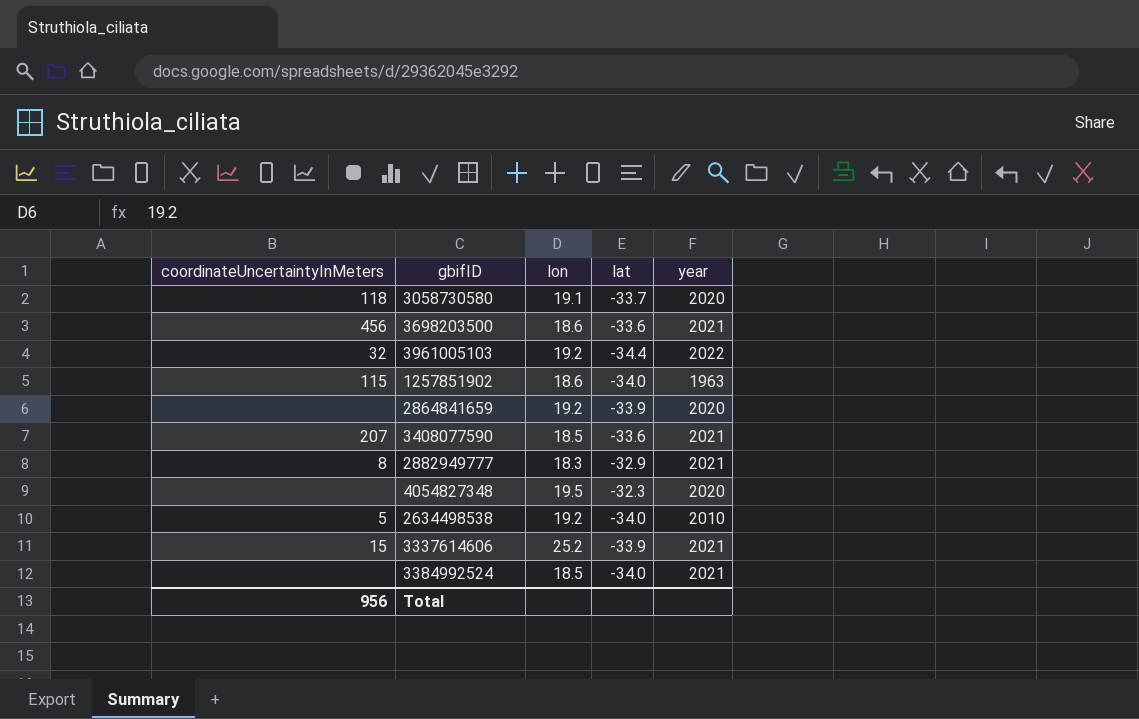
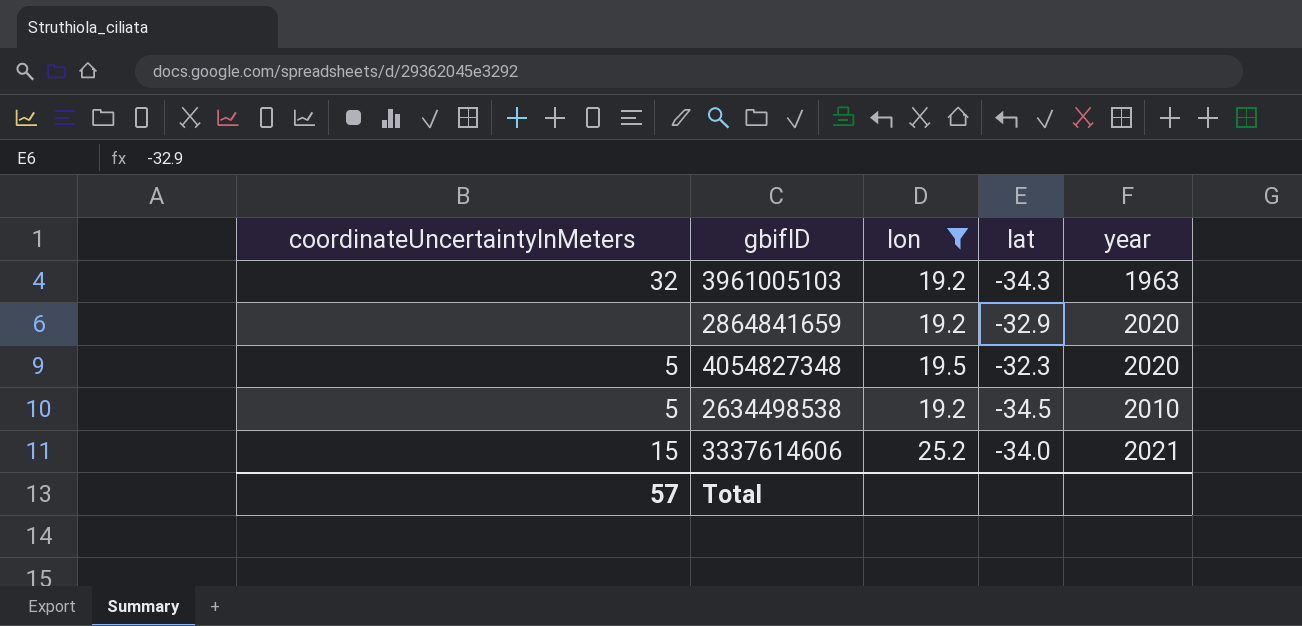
filter: none -> lon >= 19.2
3961005103 | lat: -34.4 -> -34.3
3961005103 | year: 2022 -> 1963
2864841659 | lat: -33.9 -> -32.9
4054827348 | coordinateUncertaintyInMeters: none -> 5
2634498538 | lat: -34.0 -> -34.5
3337614606 | lat: -33.9 -> -34.0
Total | coordinateUncertaintyInMeters: 956 -> 57

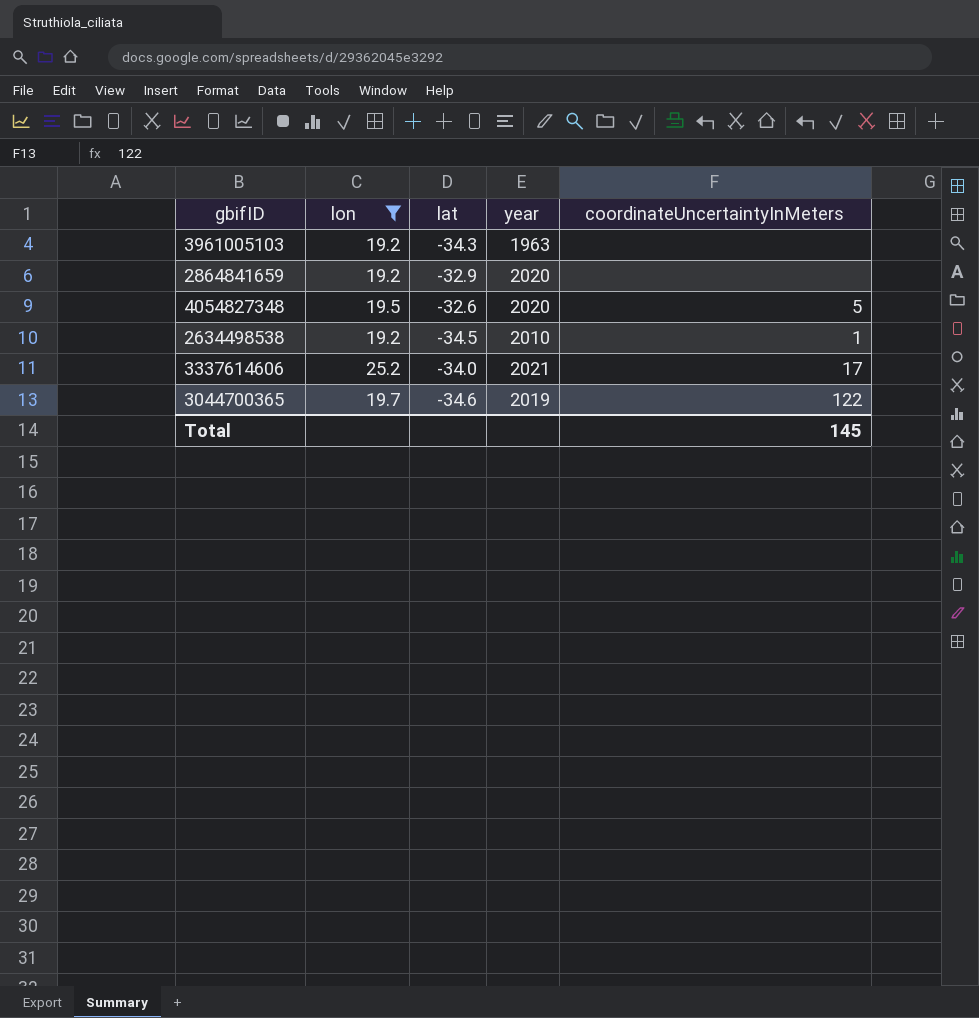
column coordinateUncertaintyInMeters | position: 1 -> 5
3961005103 | coordinateUncertaintyInMeters: 32 -> none
4054827348 | lat: -32.3 -> -32.6
2634498538 | coordinateUncertaintyInMeters: 5 -> 1
3337614606 | coordinateUncertaintyInMeters: 15 -> 17
row 3044700365: none -> 19.7 | -34.6 | 2019 | 122
Total | coordinateUncertaintyInMeters: 57 -> 145

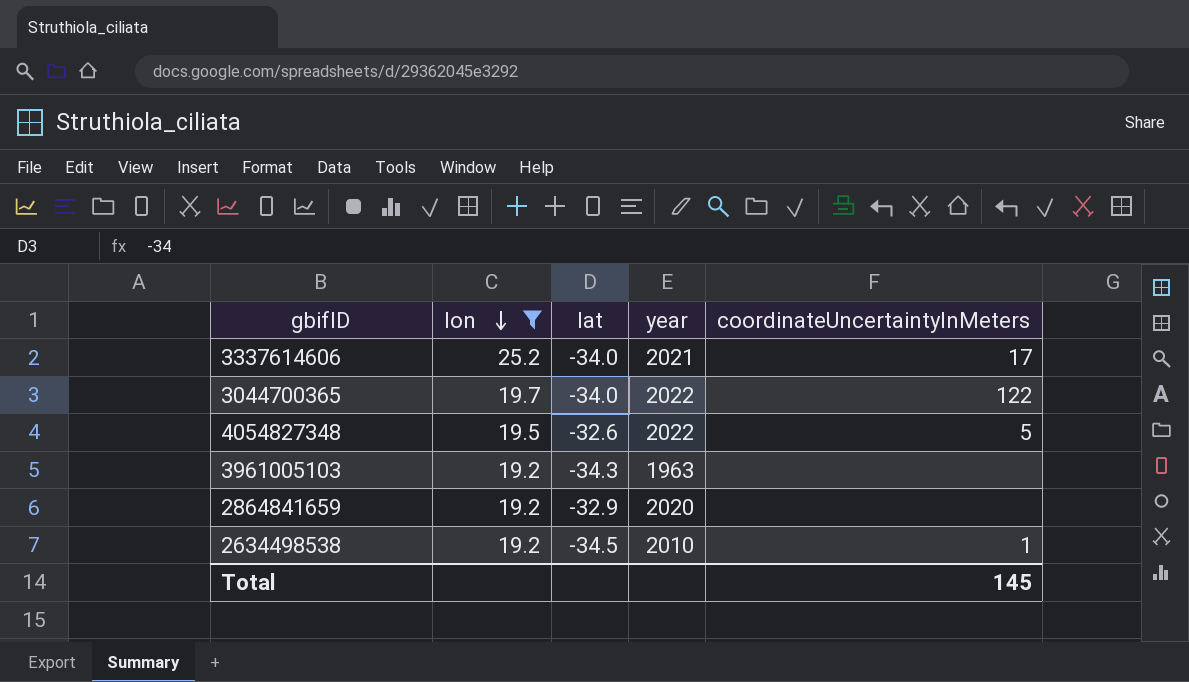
row order: none -> lon descending
3044700365 | lat: -34.6 -> -34.0
3044700365 | year: 2019 -> 2022
4054827348 | year: 2020 -> 2022

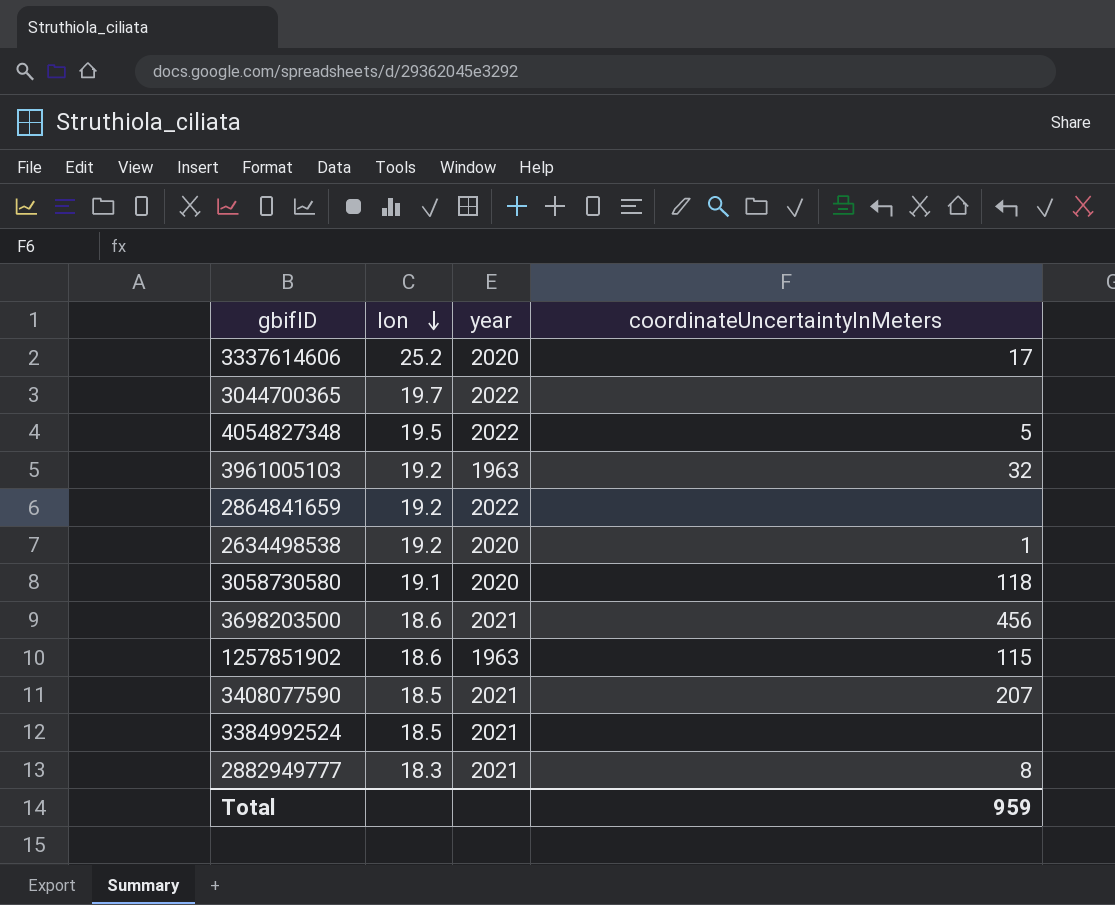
filter: lon >= 19.2 -> none
column lat | position: 3 -> none
3337614606 | year: 2021 -> 2020
3044700365 | coordinateUncertaintyInMeters: 122 -> none
3961005103 | coordinateUncertaintyInMeters: none -> 32
2864841659 | year: 2020 -> 2022
2634498538 | year: 2010 -> 2020
Total | coordinateUncertaintyInMeters: 145 -> 959

